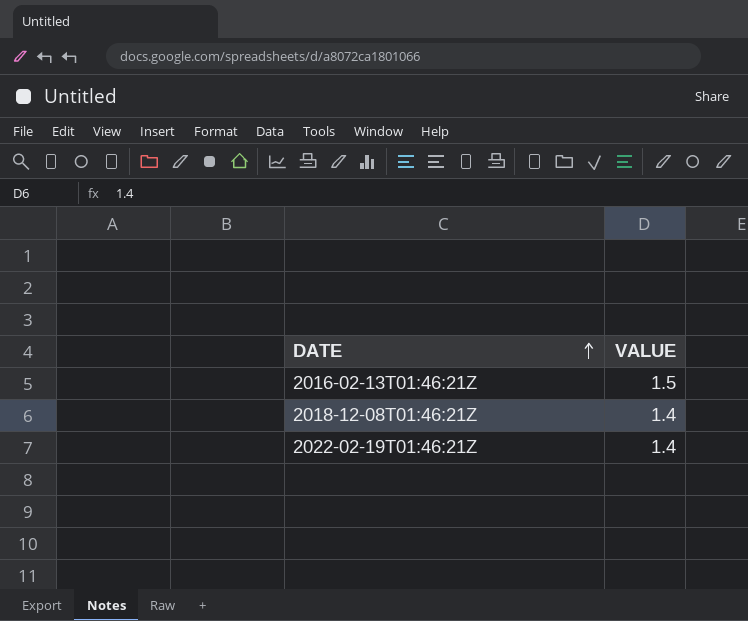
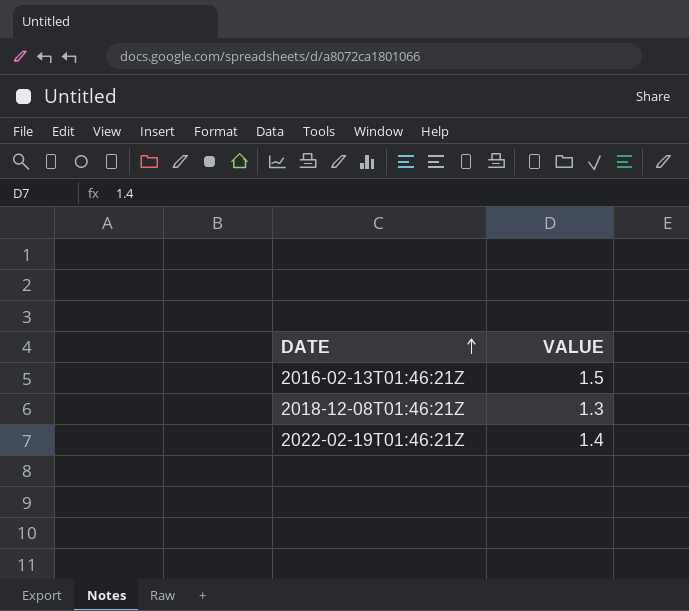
2018-12-08T01:46:21Z | VALUE: 1.4 -> 1.3

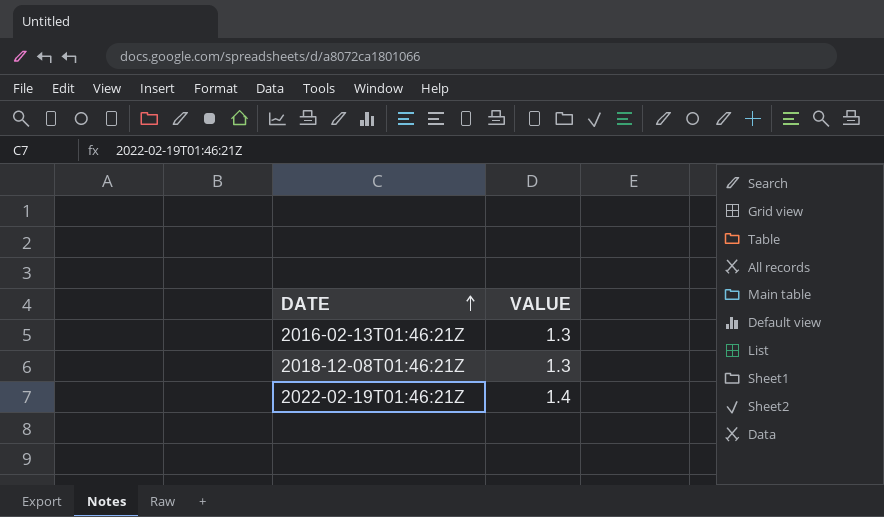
2016-02-13T01:46:21Z | VALUE: 1.5 -> 1.3

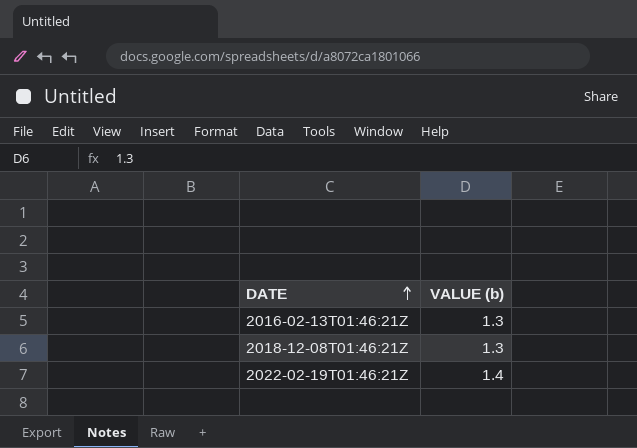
column name: VALUE -> VALUE (b)

